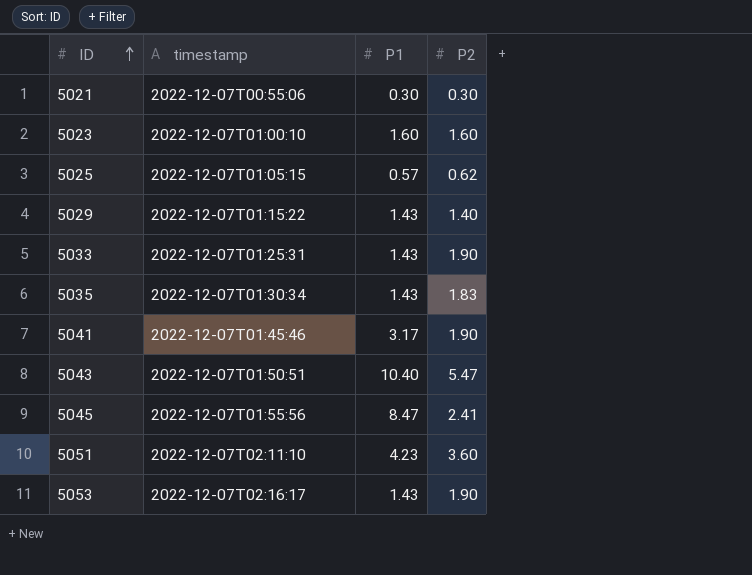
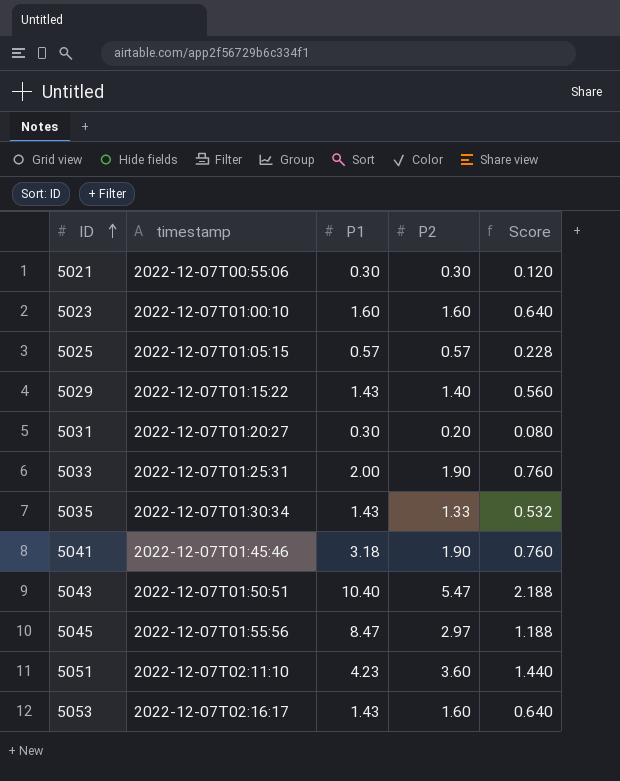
column Score | formula: none -> [P2] * 0.4
5025 | P2: 0.62 -> 0.57
row 5031: none -> 2022-12-07T01:20:27 | 0.30 | 0.20 | 0.080
5033 | P1: 1.43 -> 2.00
5035 | P2: 1.83 -> 1.33
5041 | P1: 3.17 -> 3.18
5045 | P2: 2.41 -> 2.97
5053 | P2: 1.90 -> 1.60

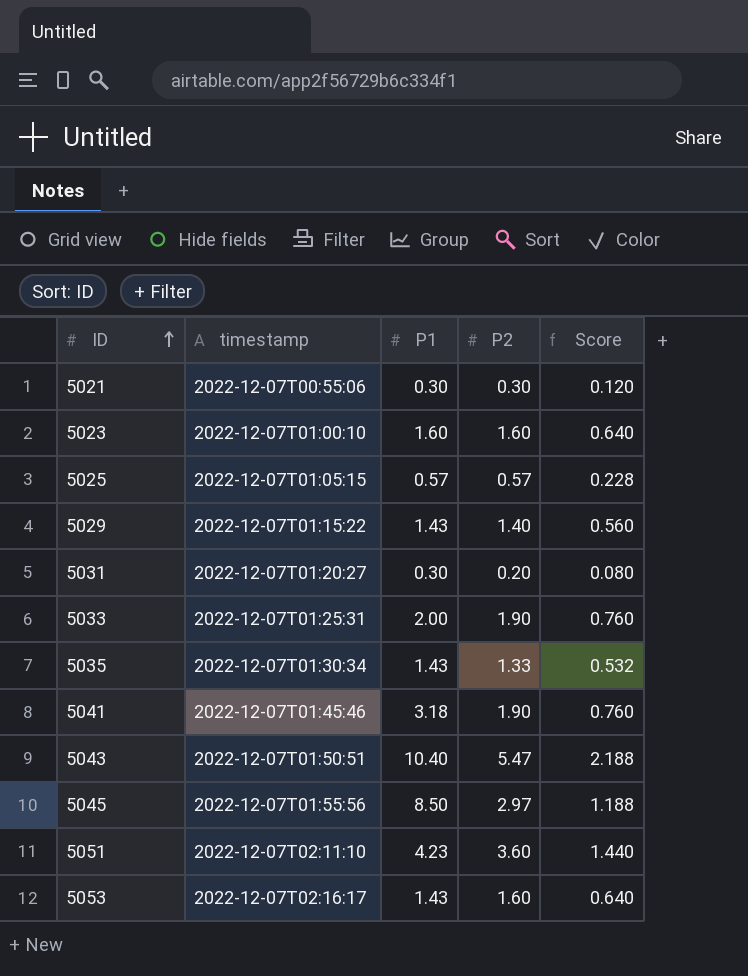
5045 | P1: 8.47 -> 8.50

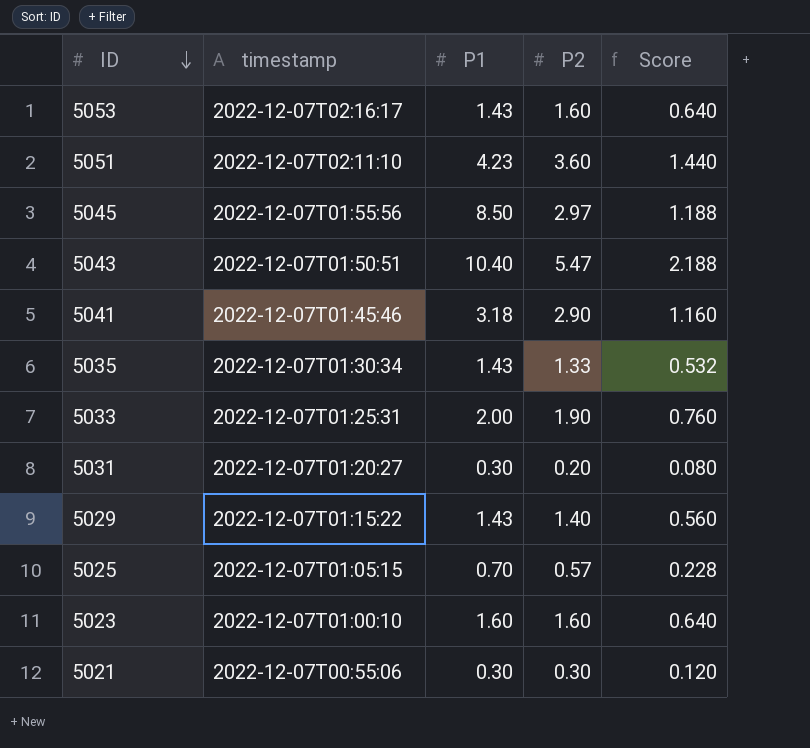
row order: ID ascending -> ID descending
5041 | P2: 1.90 -> 2.90
5041 | Score: 0.760 -> 1.160
5025 | P1: 0.57 -> 0.70

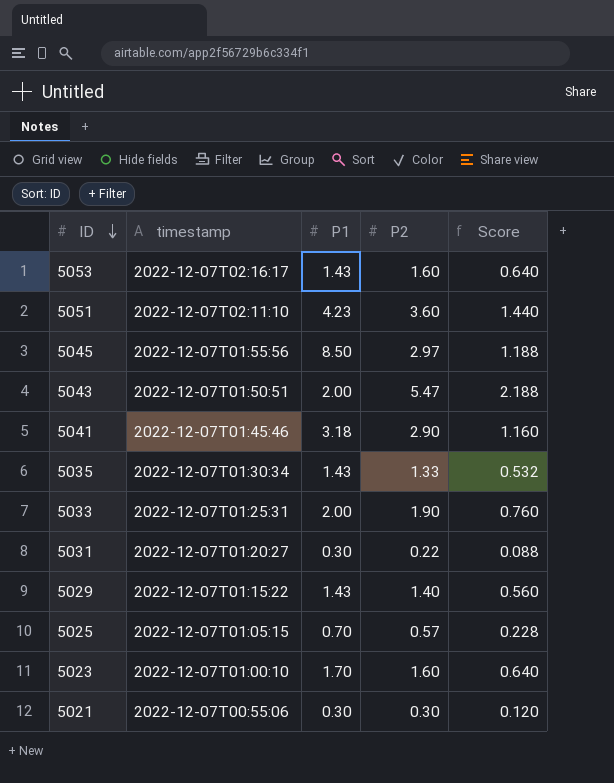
5043 | P1: 10.40 -> 2.00
5031 | P2: 0.20 -> 0.22
5031 | Score: 0.080 -> 0.088
5023 | P1: 1.60 -> 1.70

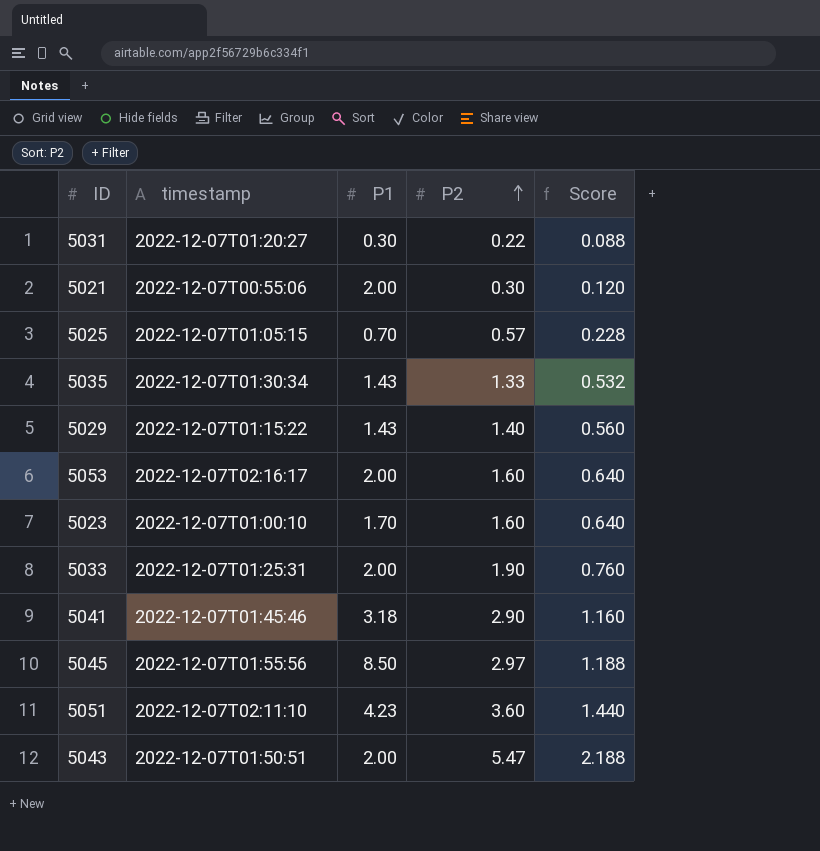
row order: ID descending -> P2 ascending
5021 | P1: 0.30 -> 2.00
5053 | P1: 1.43 -> 2.00

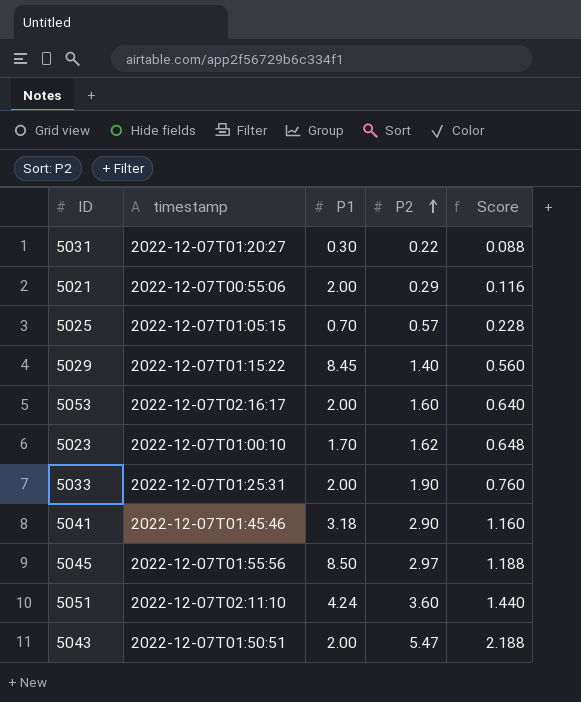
row 5035: 2022-12-07T01:30:34 | 1.43 | 1.33 | 0.532 -> none
5021 | P2: 0.30 -> 0.29
5021 | Score: 0.120 -> 0.116
5029 | P1: 1.43 -> 8.45
5023 | P2: 1.60 -> 1.62
5023 | Score: 0.640 -> 0.648
5051 | P1: 4.23 -> 4.24

